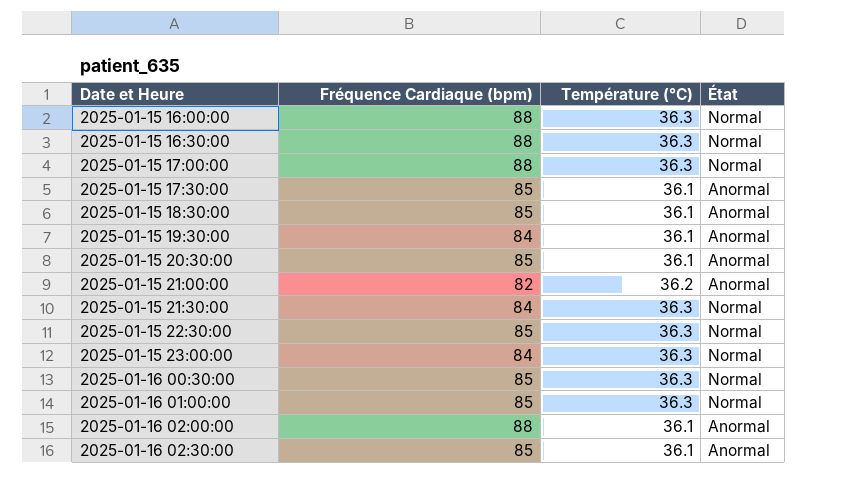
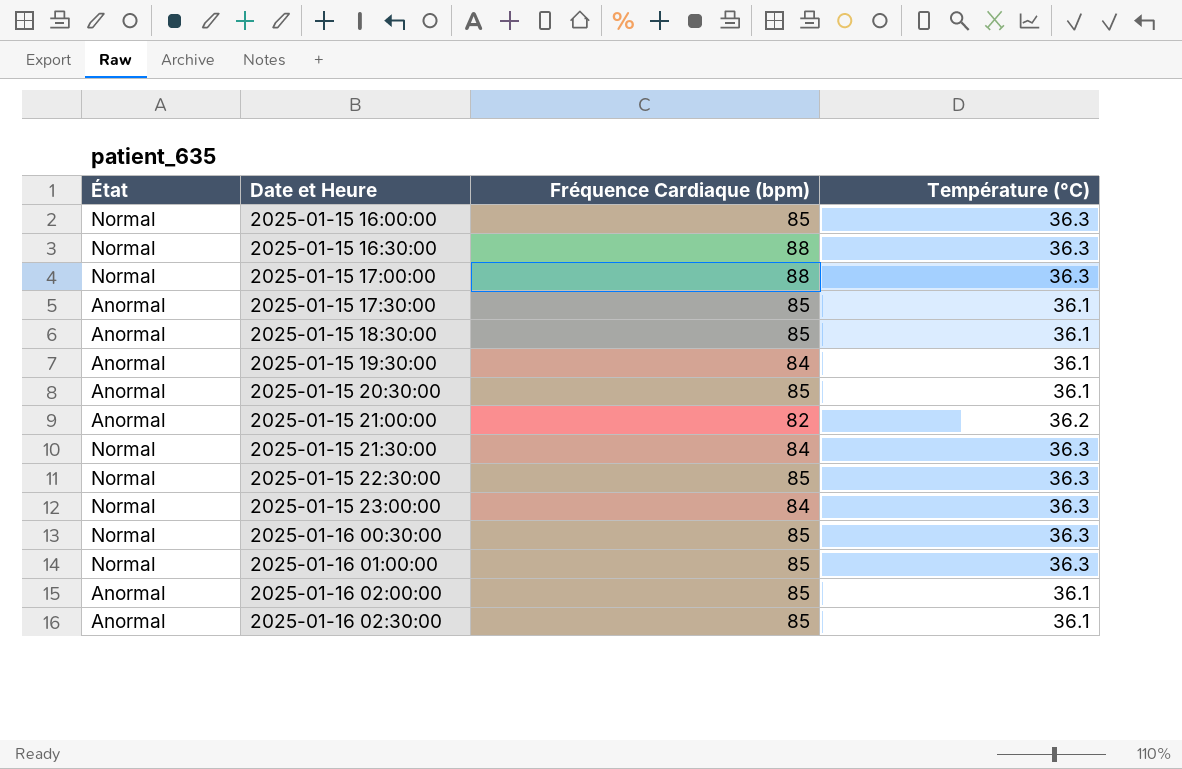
column État | position: 4 -> 1
2025-01-15 16:00:00 | Fréquence Cardiaque (bpm): 88 -> 85
2025-01-16 02:00:00 | Fréquence Cardiaque (bpm): 88 -> 85

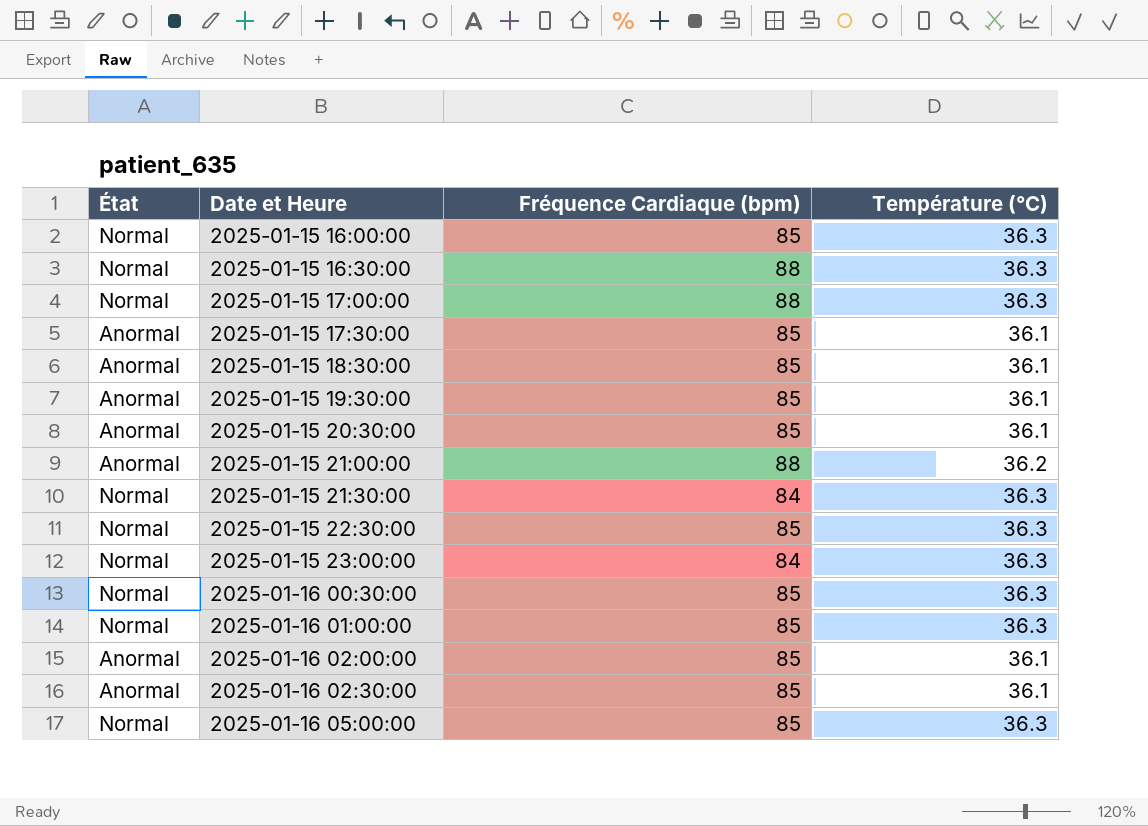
2025-01-15 19:30:00 | Fréquence Cardiaque (bpm): 84 -> 85
2025-01-15 21:00:00 | Fréquence Cardiaque (bpm): 82 -> 88
row 2025-01-16 05:00:00: none -> Normal | 85 | 36.3

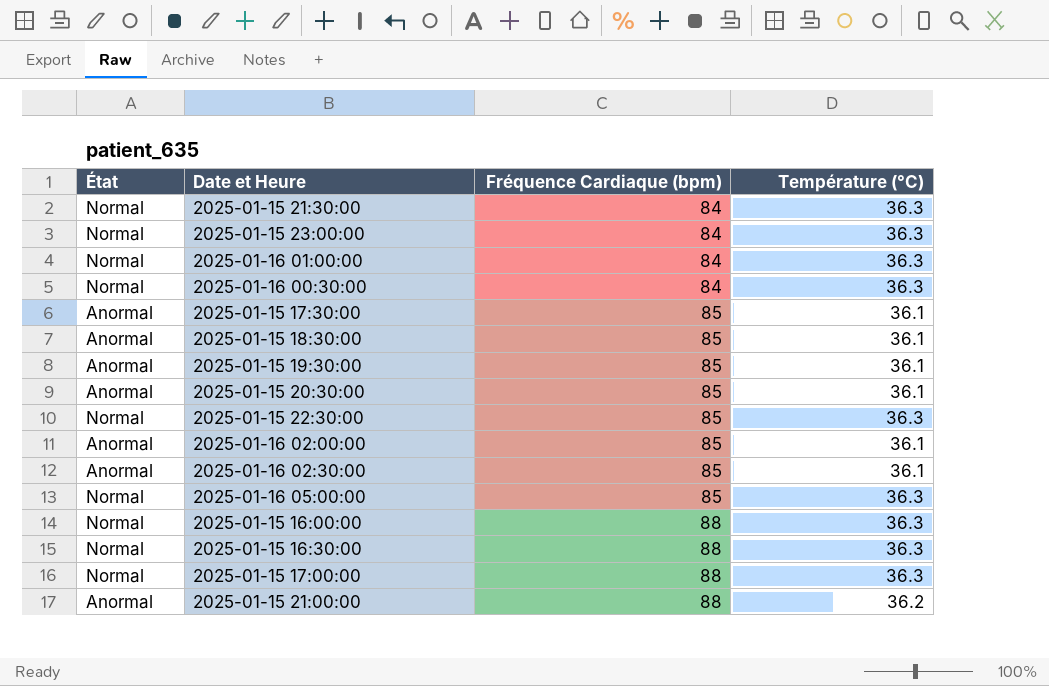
row order: Date et Heure ascending -> Fréquence Cardiaque (bpm) ascending
2025-01-16 01:00:00 | Fréquence Cardiaque (bpm): 85 -> 84
2025-01-16 00:30:00 | Fréquence Cardiaque (bpm): 85 -> 84
2025-01-15 16:00:00 | Fréquence Cardiaque (bpm): 85 -> 88

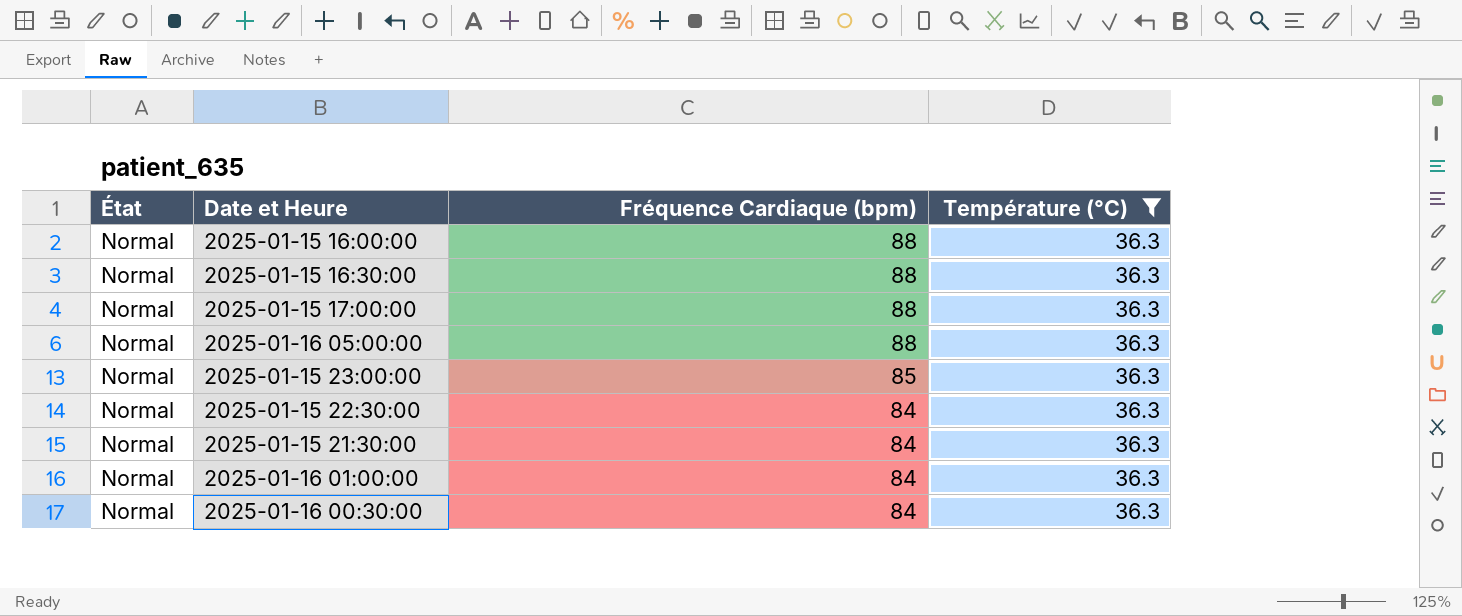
filter: none -> Température (°C) = 36.3
row order: Fréquence Cardiaque (bpm) ascending -> Fréquence Cardiaque (bpm) descending
2025-01-16 05:00:00 | Fréquence Cardiaque (bpm): 85 -> 88
2025-01-15 23:00:00 | Fréquence Cardiaque (bpm): 84 -> 85
2025-01-15 22:30:00 | Fréquence Cardiaque (bpm): 85 -> 84

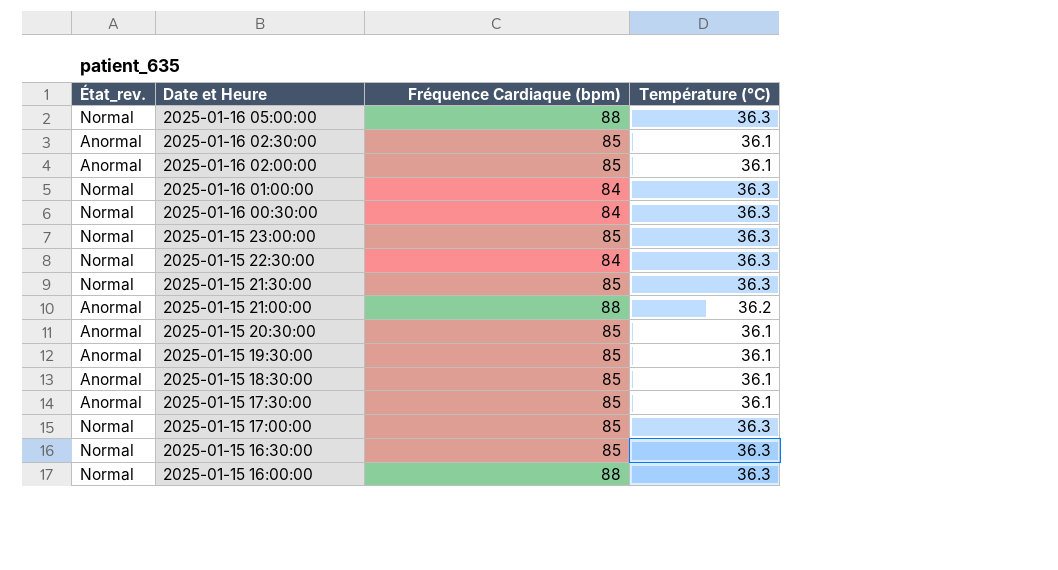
filter: Température (°C) = 36.3 -> none
row order: Fréquence Cardiaque (bpm) descending -> Date et Heure descending
column name: État -> État_rev.
2025-01-15 21:30:00 | Fréquence Cardiaque (bpm): 84 -> 85
2025-01-15 17:00:00 | Fréquence Cardiaque (bpm): 88 -> 85
2025-01-15 16:30:00 | Fréquence Cardiaque (bpm): 88 -> 85

